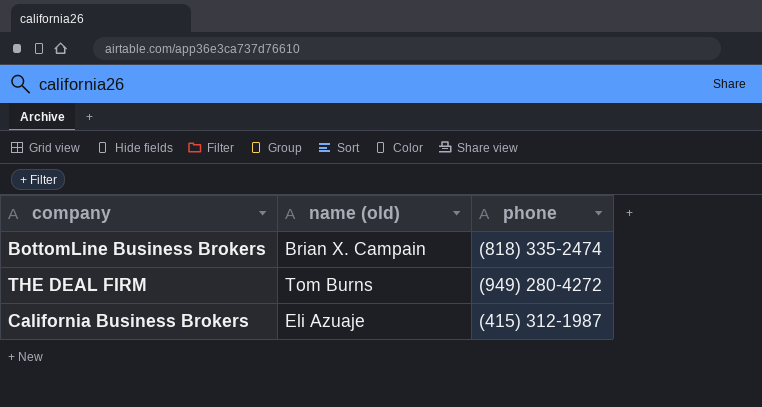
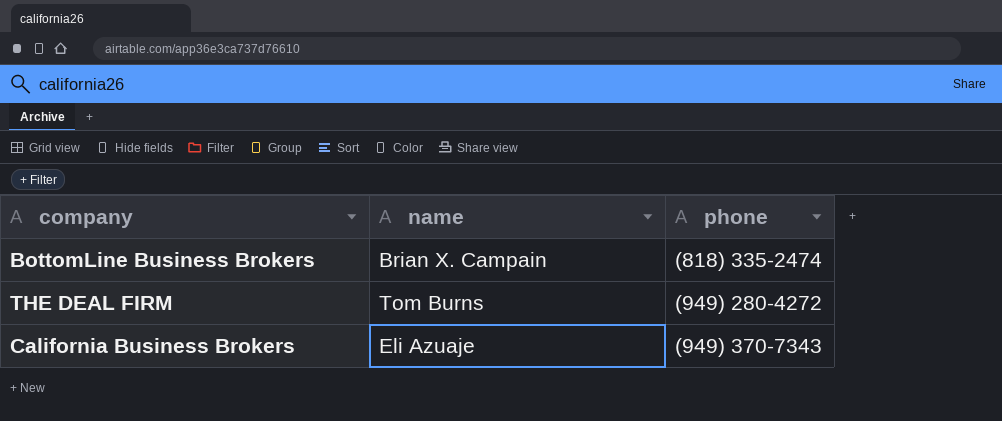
column name: name (old) -> name
California Business Brokers | phone: (415) 312-1987 -> (949) 370-7343

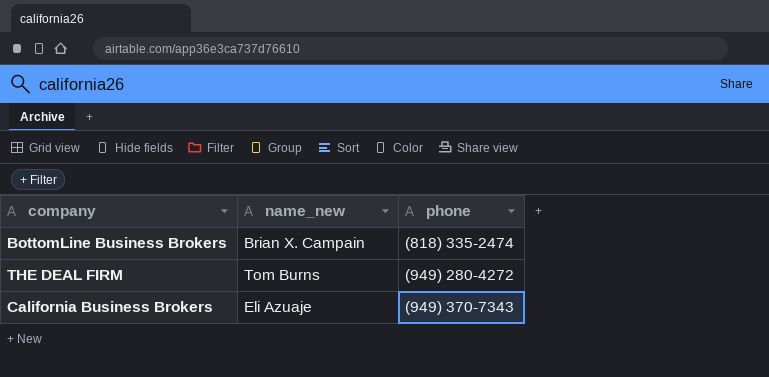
column name: name -> name_new

